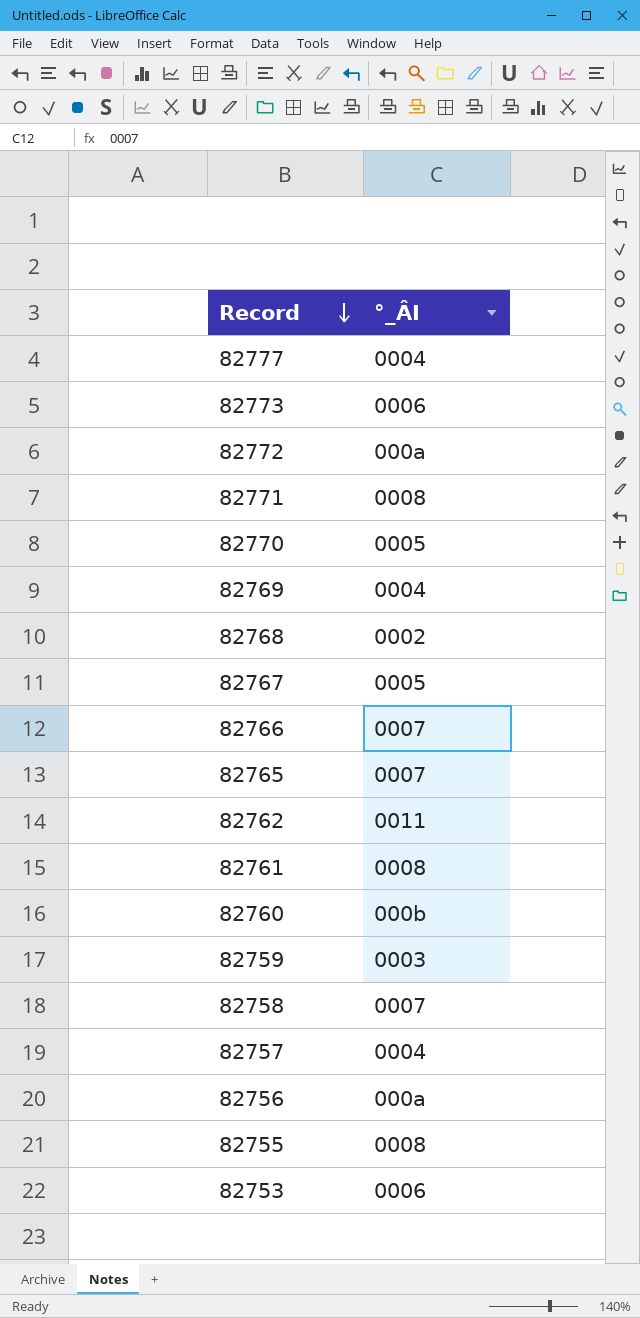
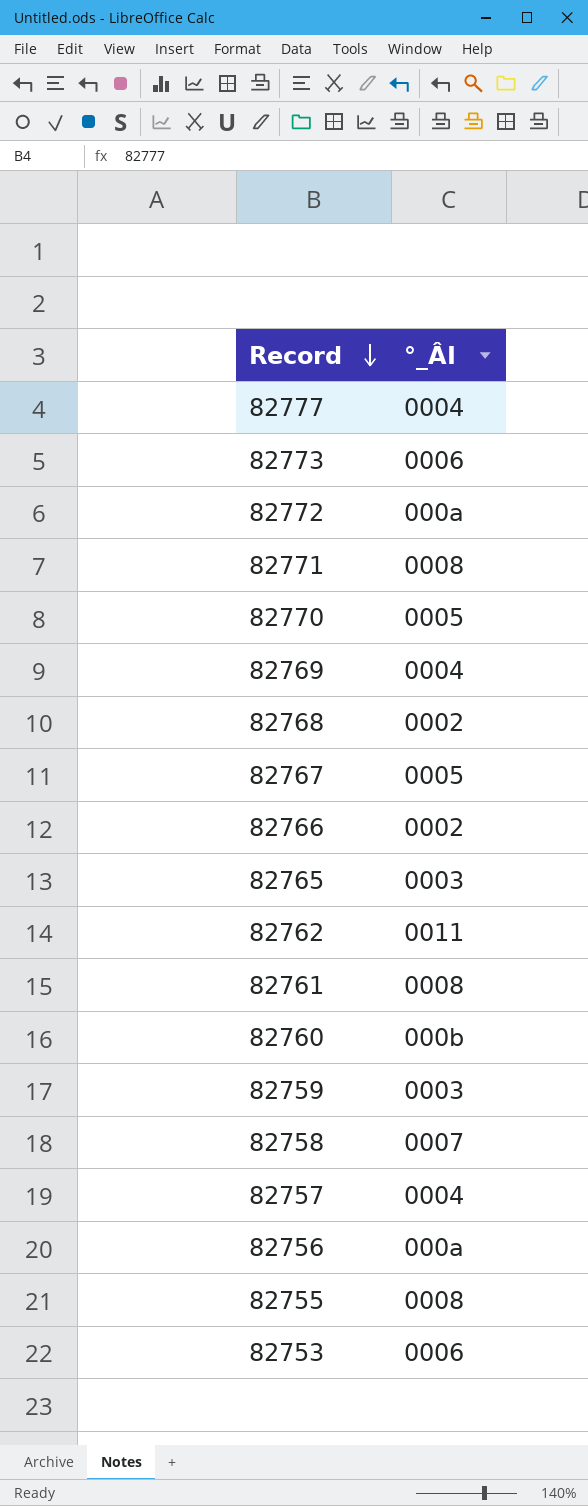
82766 | °_ÂI: 0007 -> 0002
82765 | °_ÂI: 0007 -> 0003

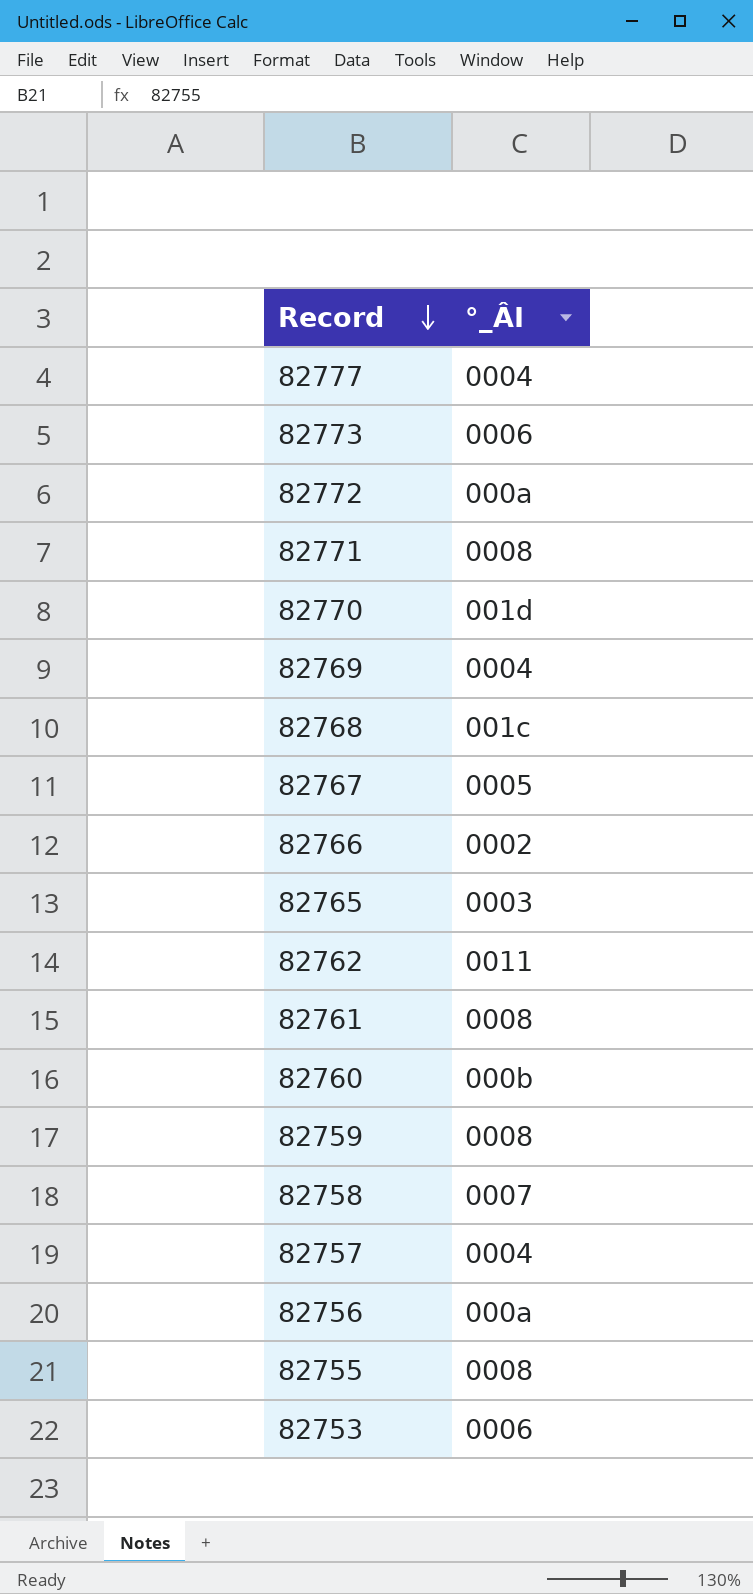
82770 | °_ÂI: 0005 -> 001d
82768 | °_ÂI: 0002 -> 001c
82759 | °_ÂI: 0003 -> 0008

